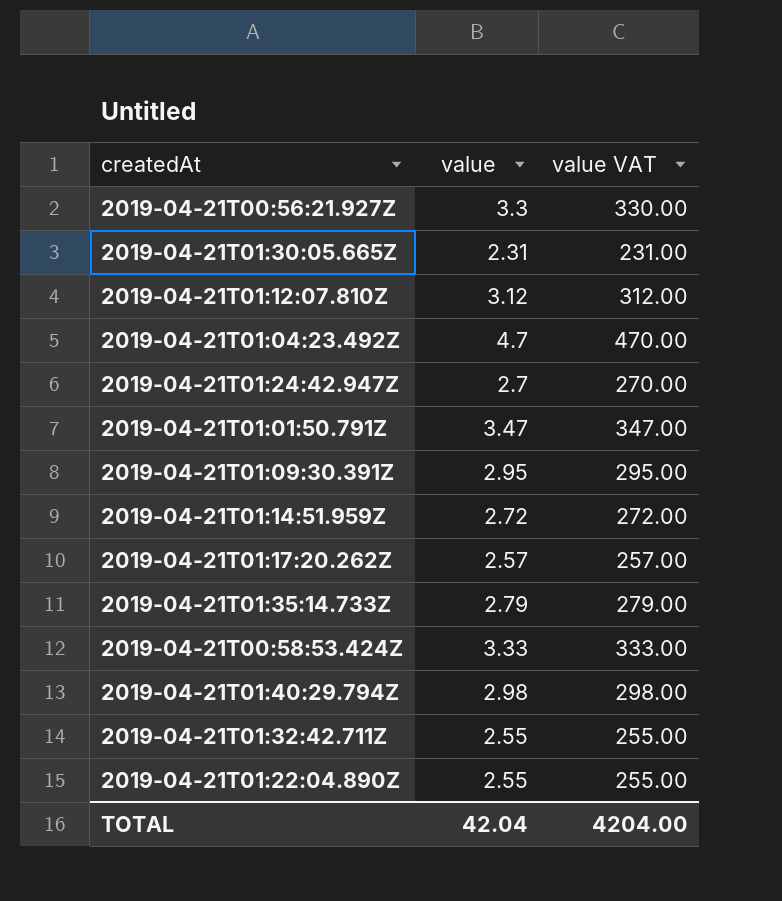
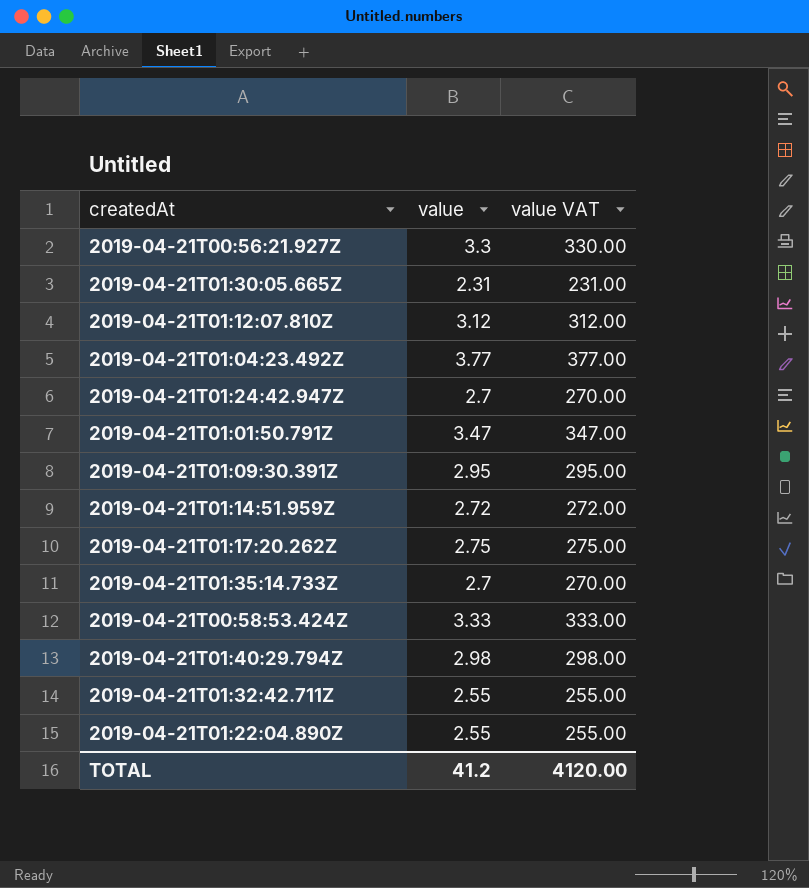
2019-04-21T01:04:23.492Z | value: 4.7 -> 3.77
2019-04-21T01:04:23.492Z | value VAT: 470.00 -> 377.00
2019-04-21T01:17:20.262Z | value: 2.57 -> 2.75
2019-04-21T01:17:20.262Z | value VAT: 257.00 -> 275.00
2019-04-21T01:35:14.733Z | value: 2.79 -> 2.7
2019-04-21T01:35:14.733Z | value VAT: 279.00 -> 270.00
TOTAL | value: 42.04 -> 41.2
TOTAL | value VAT: 4204.00 -> 4120.00

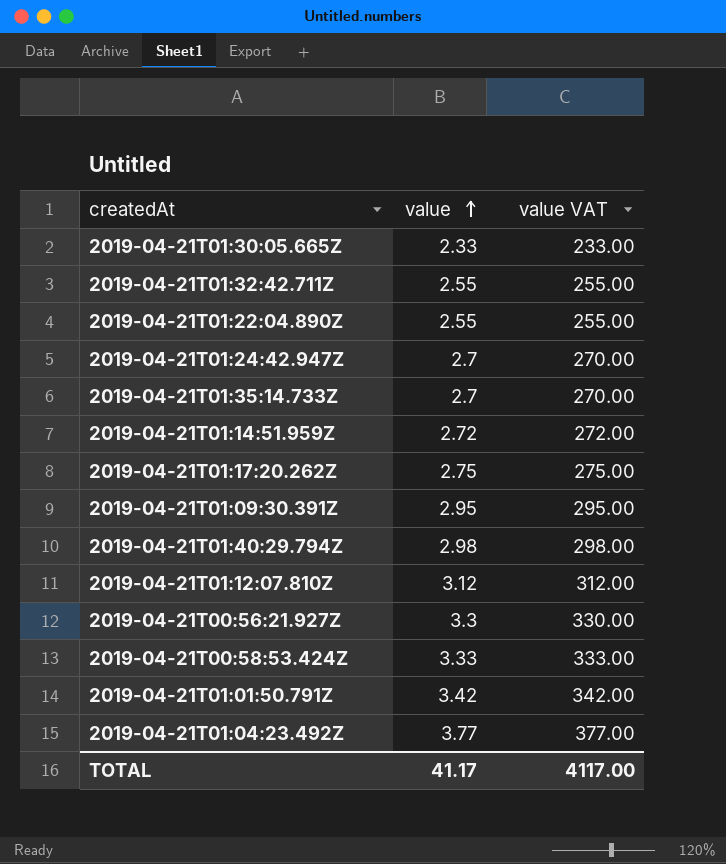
row order: none -> value ascending
2019-04-21T01:30:05.665Z | value: 2.31 -> 2.33
2019-04-21T01:30:05.665Z | value VAT: 231.00 -> 233.00
2019-04-21T01:01:50.791Z | value: 3.47 -> 3.42
2019-04-21T01:01:50.791Z | value VAT: 347.00 -> 342.00
TOTAL | value: 41.2 -> 41.17
TOTAL | value VAT: 4120.00 -> 4117.00

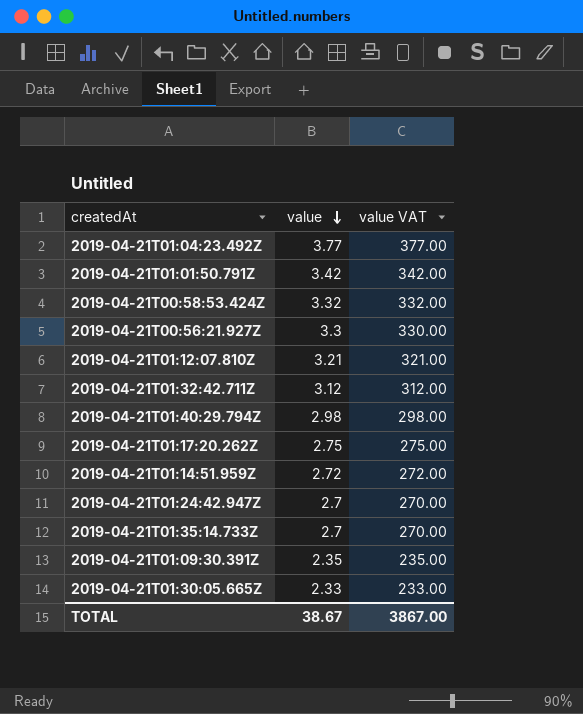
row order: value ascending -> value descending
row 2019-04-21T01:22:04.890Z: 2.55 | 255.00 -> none
2019-04-21T00:58:53.424Z | value: 3.33 -> 3.32
2019-04-21T00:58:53.424Z | value VAT: 333.00 -> 332.00
2019-04-21T01:12:07.810Z | value: 3.12 -> 3.21
2019-04-21T01:12:07.810Z | value VAT: 312.00 -> 321.00
2019-04-21T01:32:42.711Z | value: 2.55 -> 3.12
2019-04-21T01:32:42.711Z | value VAT: 255.00 -> 312.00
2019-04-21T01:09:30.391Z | value: 2.95 -> 2.35
2019-04-21T01:09:30.391Z | value VAT: 295.00 -> 235.00
TOTAL | value: 41.17 -> 38.67
TOTAL | value VAT: 4117.00 -> 3867.00

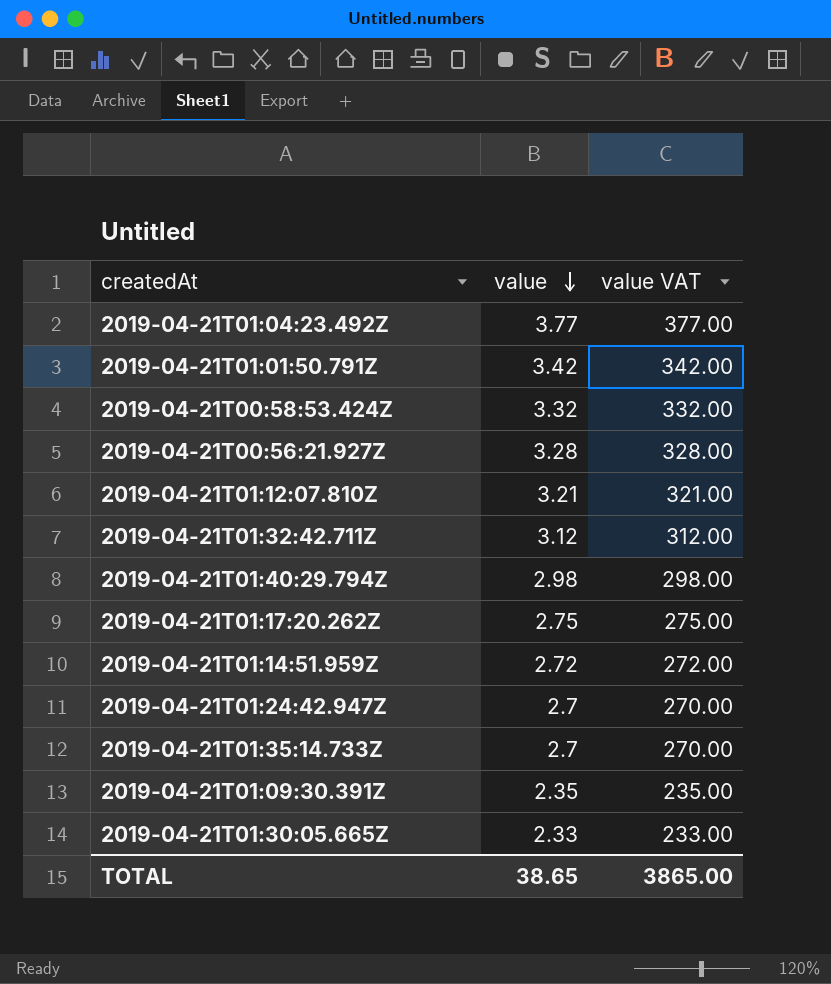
2019-04-21T00:56:21.927Z | value: 3.3 -> 3.28
2019-04-21T00:56:21.927Z | value VAT: 330.00 -> 328.00
TOTAL | value: 38.67 -> 38.65
TOTAL | value VAT: 3867.00 -> 3865.00

